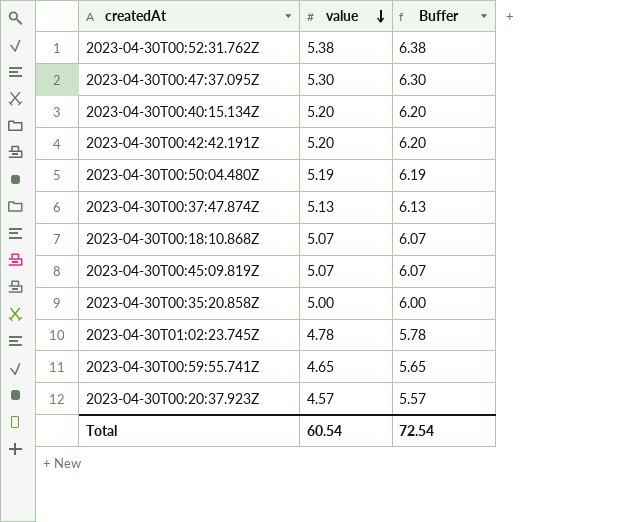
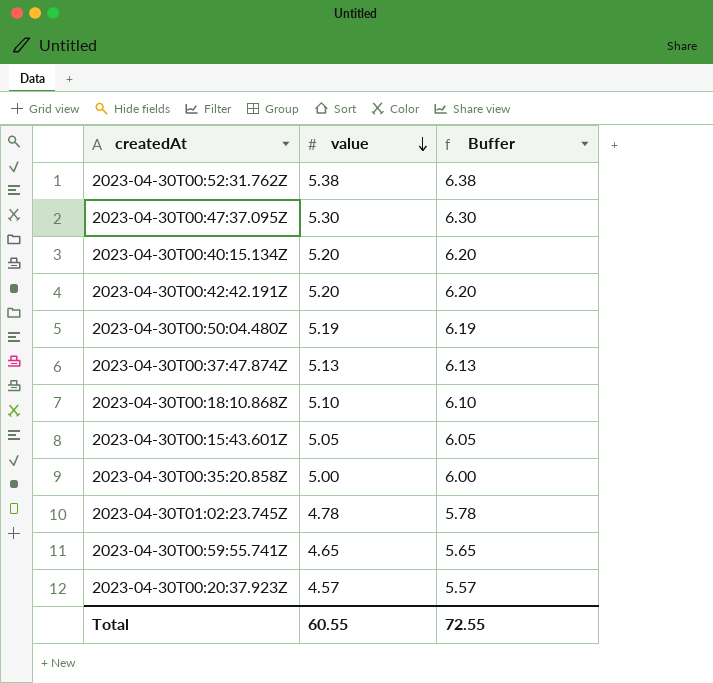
row 2023-04-30T00:45:09.819Z: 5.07 | 6.07 -> none
2023-04-30T00:18:10.868Z | value: 5.07 -> 5.10
2023-04-30T00:18:10.868Z | Buffer: 6.07 -> 6.10
row 2023-04-30T00:15:43.601Z: none -> 5.05 | 6.05
Total | value: 60.54 -> 60.55
Total | Buffer: 72.54 -> 72.55

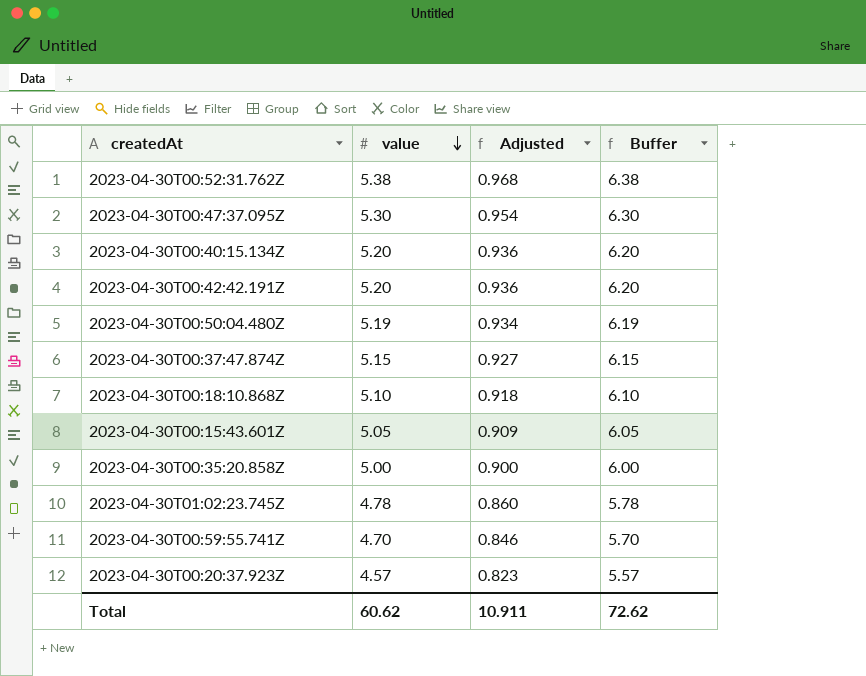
column Adjusted | formula: none -> [value] * 0.18
2023-04-30T00:37:47.874Z | value: 5.13 -> 5.15
2023-04-30T00:37:47.874Z | Buffer: 6.13 -> 6.15
2023-04-30T00:59:55.741Z | value: 4.65 -> 4.70
2023-04-30T00:59:55.741Z | Buffer: 5.65 -> 5.70
Total | value: 60.55 -> 60.62
Total | Buffer: 72.55 -> 72.62

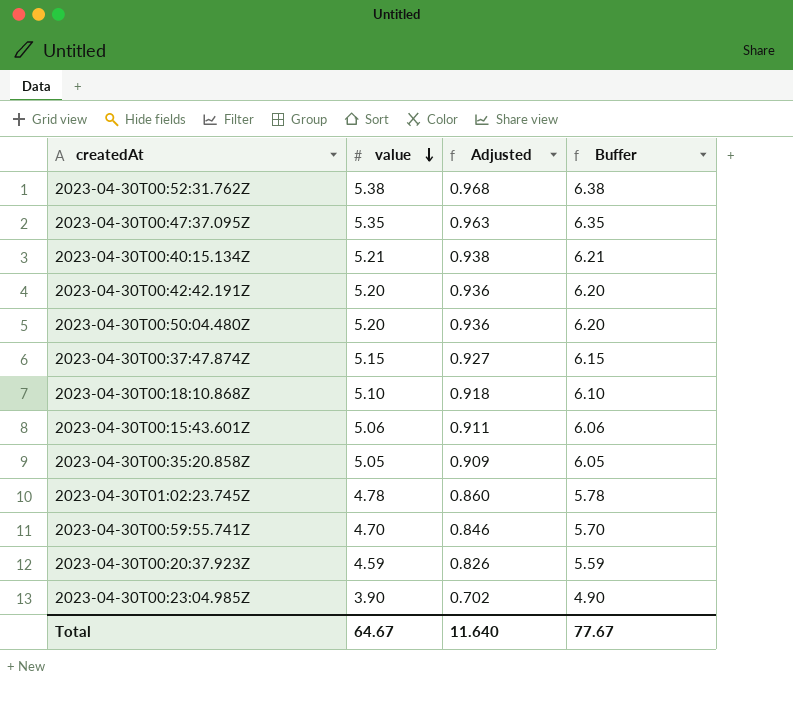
2023-04-30T00:47:37.095Z | value: 5.30 -> 5.35
2023-04-30T00:47:37.095Z | Adjusted: 0.954 -> 0.963
2023-04-30T00:47:37.095Z | Buffer: 6.30 -> 6.35
2023-04-30T00:40:15.134Z | value: 5.20 -> 5.21
2023-04-30T00:40:15.134Z | Adjusted: 0.936 -> 0.938
2023-04-30T00:40:15.134Z | Buffer: 6.20 -> 6.21
2023-04-30T00:50:04.480Z | value: 5.19 -> 5.20
2023-04-30T00:50:04.480Z | Adjusted: 0.934 -> 0.936
2023-04-30T00:50:04.480Z | Buffer: 6.19 -> 6.20
2023-04-30T00:15:43.601Z | value: 5.05 -> 5.06
2023-04-30T00:15:43.601Z | Adjusted: 0.909 -> 0.911
2023-04-30T00:15:43.601Z | Buffer: 6.05 -> 6.06
2023-04-30T00:35:20.858Z | value: 5.00 -> 5.05
2023-04-30T00:35:20.858Z | Adjusted: 0.900 -> 0.909
2023-04-30T00:35:20.858Z | Buffer: 6.00 -> 6.05
2023-04-30T00:20:37.923Z | value: 4.57 -> 4.59
2023-04-30T00:20:37.923Z | Adjusted: 0.823 -> 0.826
2023-04-30T00:20:37.923Z | Buffer: 5.57 -> 5.59
row 2023-04-30T00:23:04.985Z: none -> 3.90 | 0.702 | 4.90
Total | value: 60.62 -> 64.67
Total | Adjusted: 10.911 -> 11.640
Total | Buffer: 72.62 -> 77.67

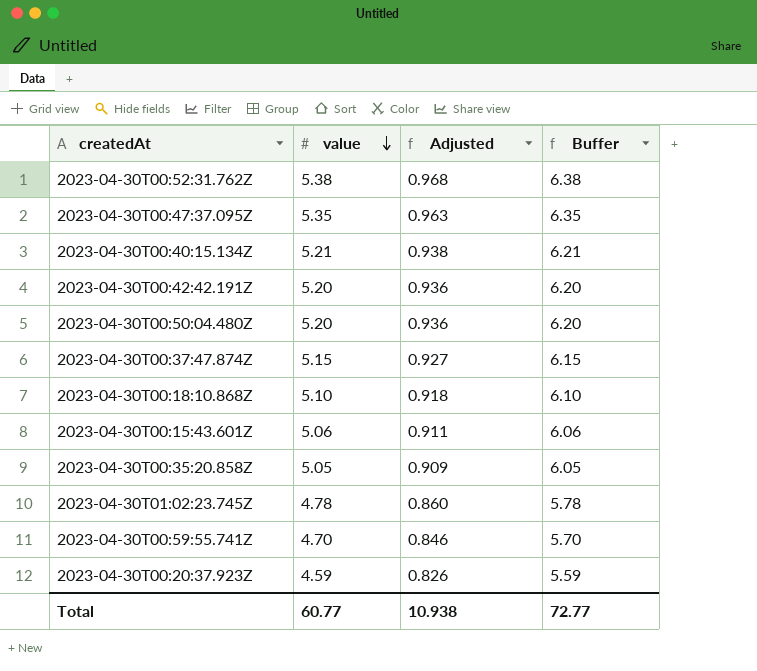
row 2023-04-30T00:23:04.985Z: 3.90 | 0.702 | 4.90 -> none
Total | value: 64.67 -> 60.77
Total | Adjusted: 11.640 -> 10.938
Total | Buffer: 77.67 -> 72.77

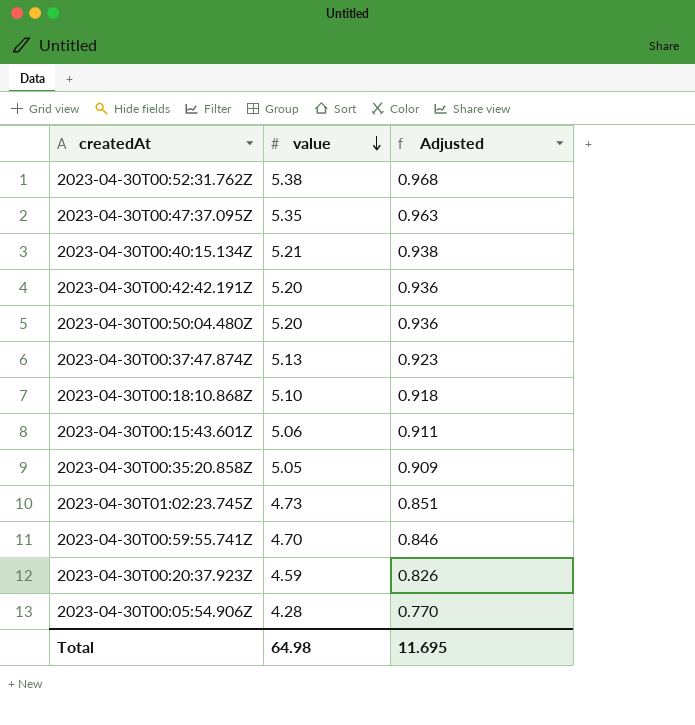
column Buffer | formula: [value] + 1 -> none
2023-04-30T00:37:47.874Z | value: 5.15 -> 5.13
2023-04-30T00:37:47.874Z | Adjusted: 0.927 -> 0.923
2023-04-30T01:02:23.745Z | value: 4.78 -> 4.73
2023-04-30T01:02:23.745Z | Adjusted: 0.860 -> 0.851
row 2023-04-30T00:05:54.906Z: none -> 4.28 | 0.770
Total | value: 60.77 -> 64.98
Total | Adjusted: 10.938 -> 11.695

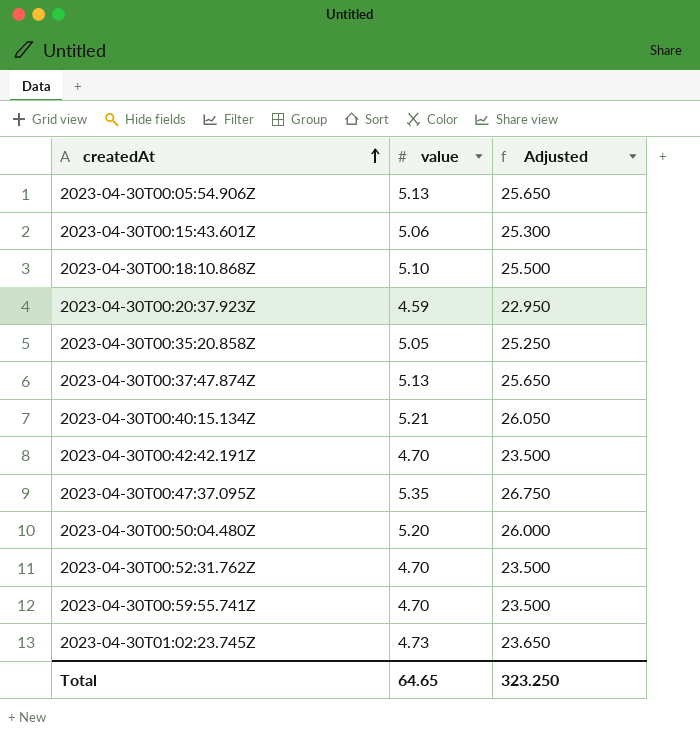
row order: value descending -> createdAt ascending
column Adjusted | formula: [value] * 0.18 -> [value] * 5
2023-04-30T00:05:54.906Z | value: 4.28 -> 5.13
2023-04-30T00:42:42.191Z | value: 5.20 -> 4.70
2023-04-30T00:52:31.762Z | value: 5.38 -> 4.70
Total | value: 64.98 -> 64.65
Total | Adjusted: 11.695 -> 323.250

